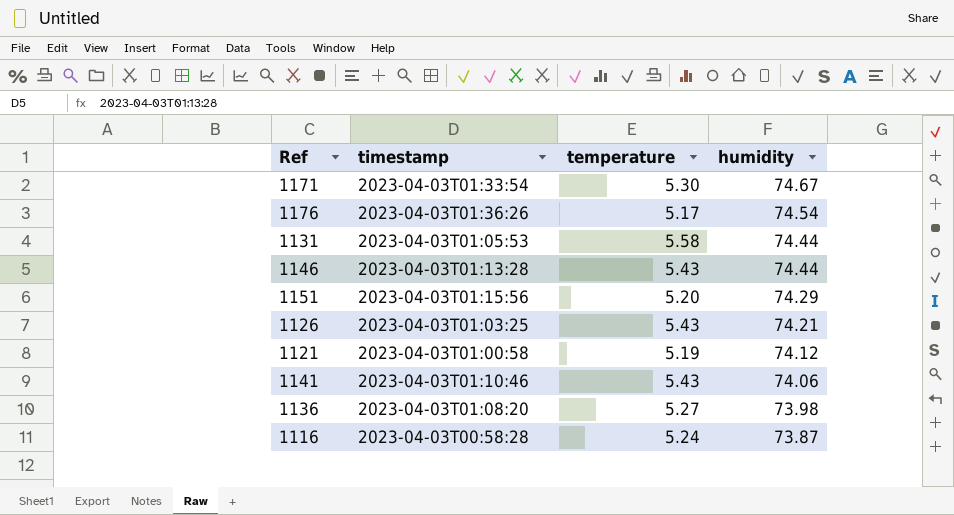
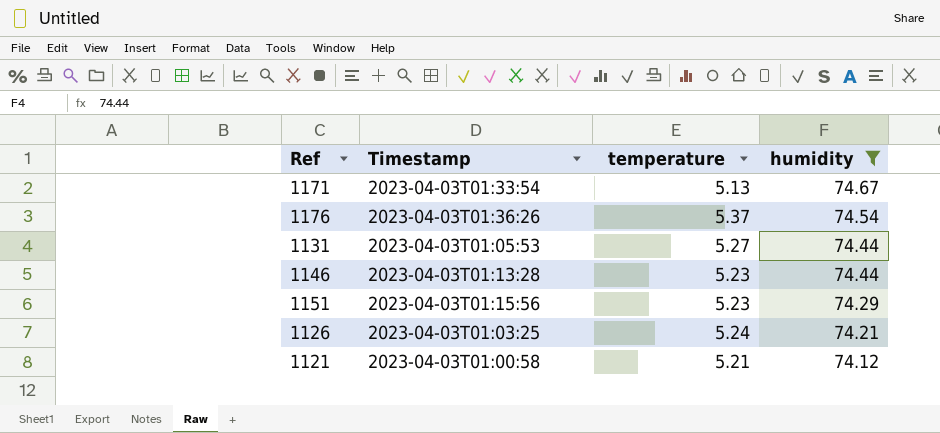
filter: none -> humidity >= 74.12
column name: timestamp -> Timestamp
1171 | temperature: 5.30 -> 5.13
1176 | temperature: 5.17 -> 5.37
1131 | temperature: 5.58 -> 5.27
1146 | temperature: 5.43 -> 5.23
1151 | temperature: 5.20 -> 5.23
1126 | temperature: 5.43 -> 5.24
1121 | temperature: 5.19 -> 5.21

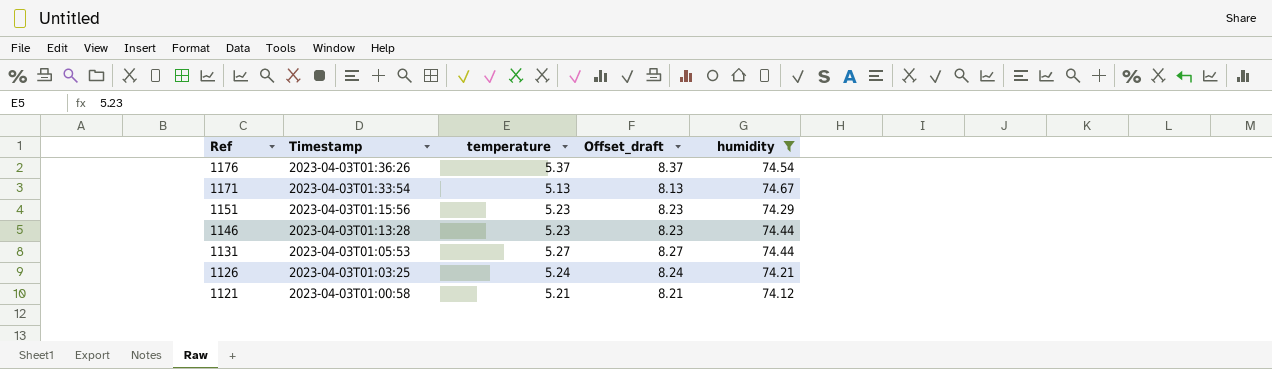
row order: humidity descending -> Ref descending
column Offset_draft | formula: none -> [temperature] + 3

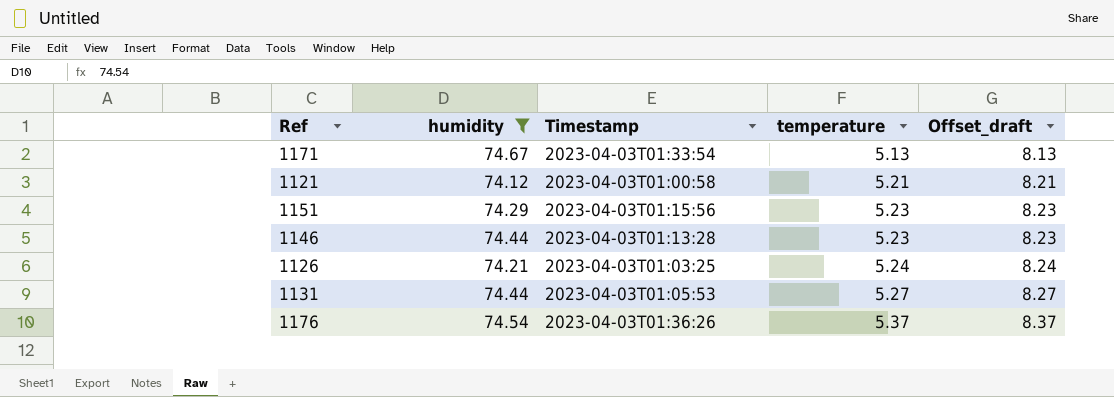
row order: Ref descending -> temperature ascending
column humidity | position: 5 -> 2

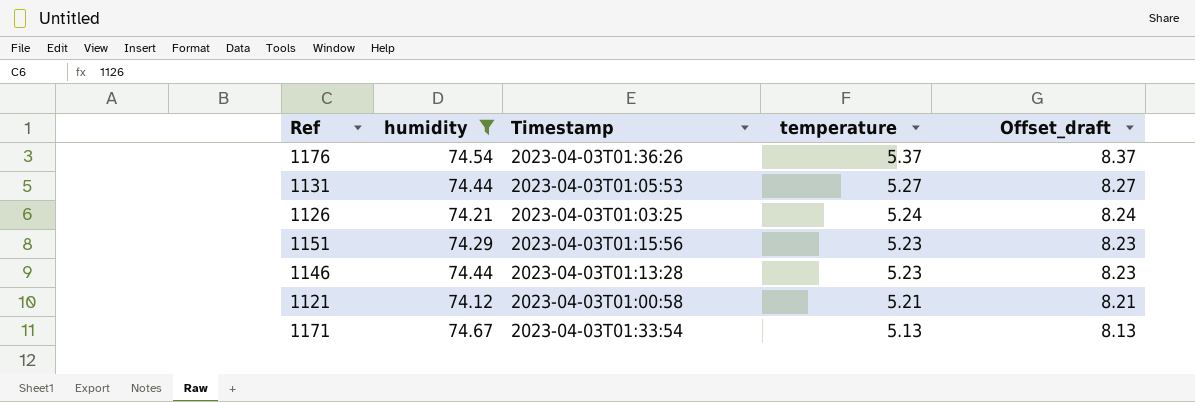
row order: temperature ascending -> temperature descending

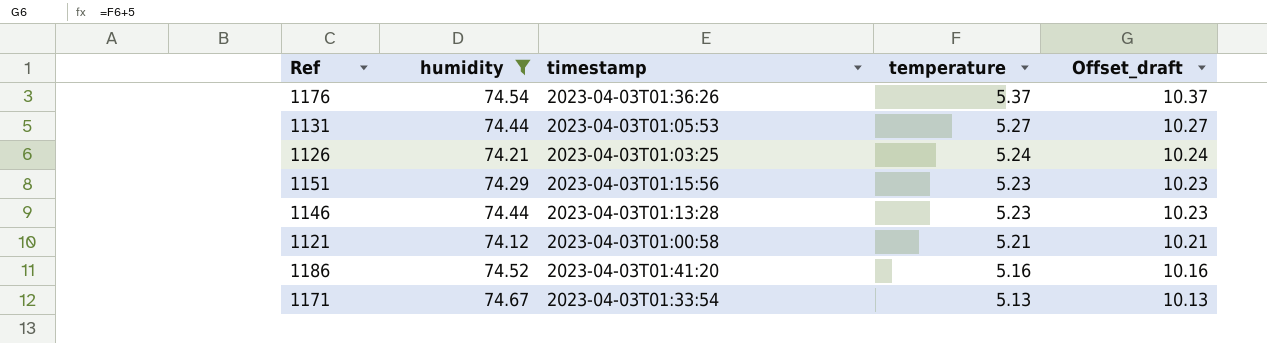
column name: Timestamp -> timestamp
column Offset_draft | formula: [temperature] + 3 -> [temperature] + 5
row 1186: none -> 74.52 | 2023-04-03T01:41:20 | 5.16 | 10.16

